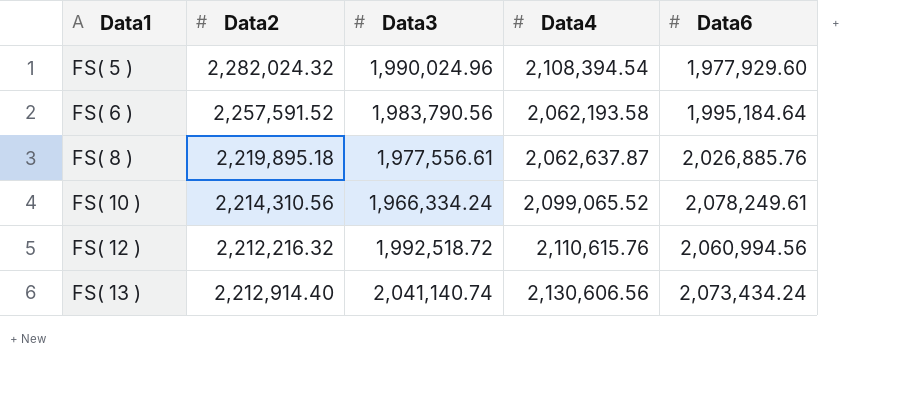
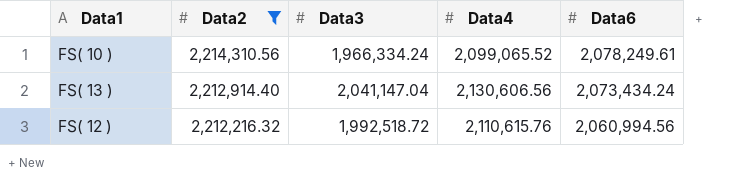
filter: none -> Data2 <= 2,214,310.56
row order: Data1 ascending -> Data2 descending
FS( 13 ) | Data3: 2,041,140.74 -> 2,041,147.04

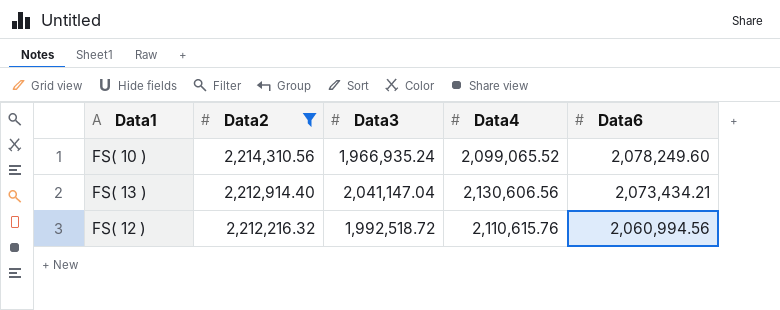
FS( 10 ) | Data3: 1,966,334.24 -> 1,966,935.24
FS( 10 ) | Data6: 2,078,249.61 -> 2,078,249.60
FS( 13 ) | Data6: 2,073,434.24 -> 2,073,434.21

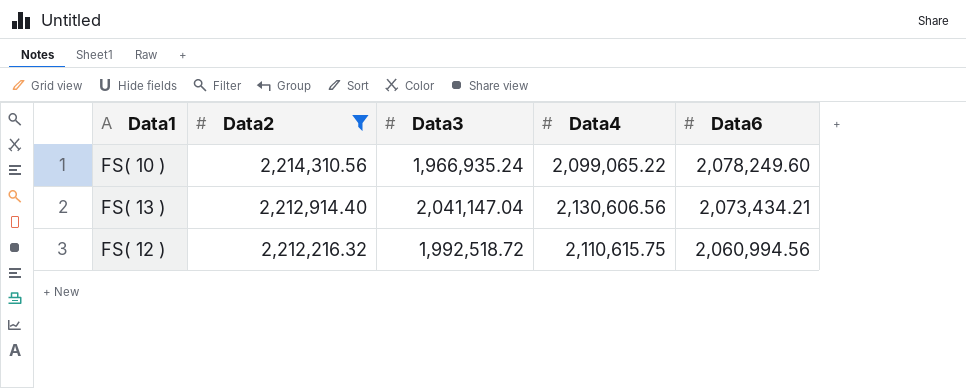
FS( 10 ) | Data4: 2,099,065.52 -> 2,099,065.22
FS( 12 ) | Data4: 2,110,615.76 -> 2,110,615.75

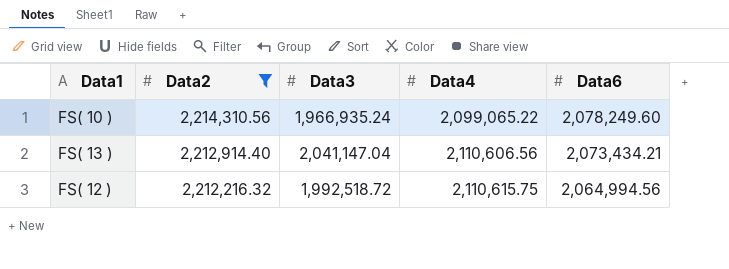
FS( 13 ) | Data4: 2,130,606.56 -> 2,110,606.56
FS( 12 ) | Data6: 2,060,994.56 -> 2,064,994.56

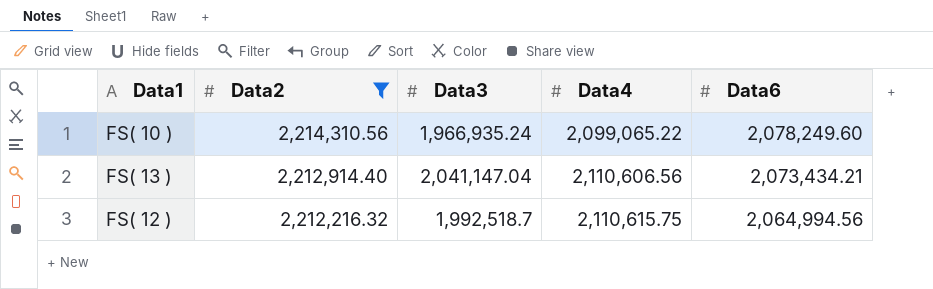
FS( 12 ) | Data3: 1,992,518.72 -> 1,992,518.7

